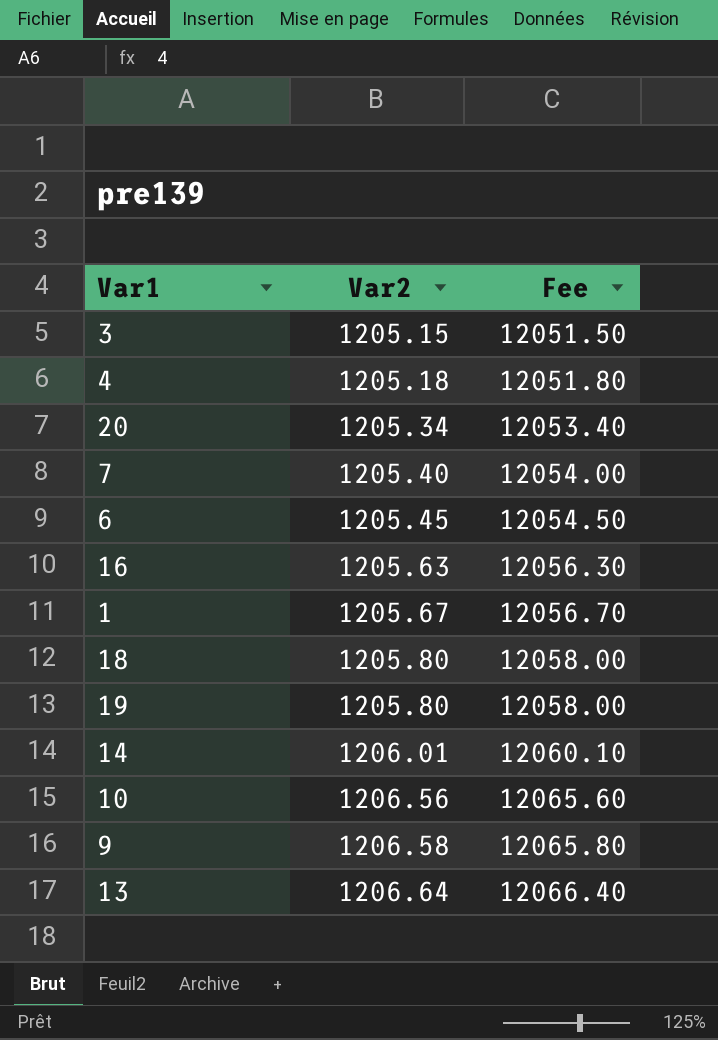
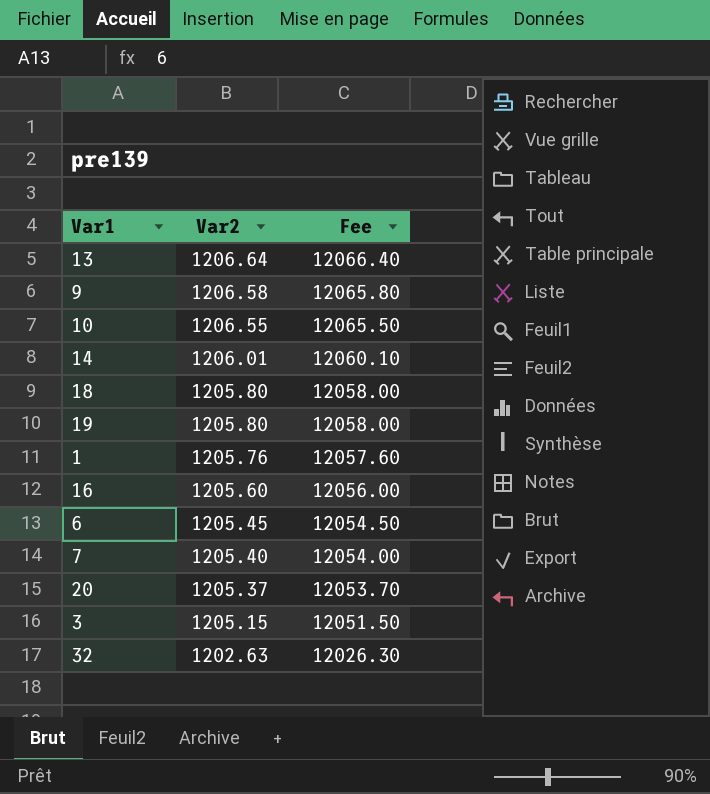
row order: Var2 ascending -> Var2 descending
row 4: 1205.18 | 12051.80 -> none
10 | Var2: 1206.56 -> 1206.55
10 | Fee: 12065.60 -> 12065.50
1 | Var2: 1205.67 -> 1205.76
1 | Fee: 12056.70 -> 12057.60
16 | Var2: 1205.63 -> 1205.60
16 | Fee: 12056.30 -> 12056.00
20 | Var2: 1205.34 -> 1205.37
20 | Fee: 12053.40 -> 12053.70
row 32: none -> 1202.63 | 12026.30

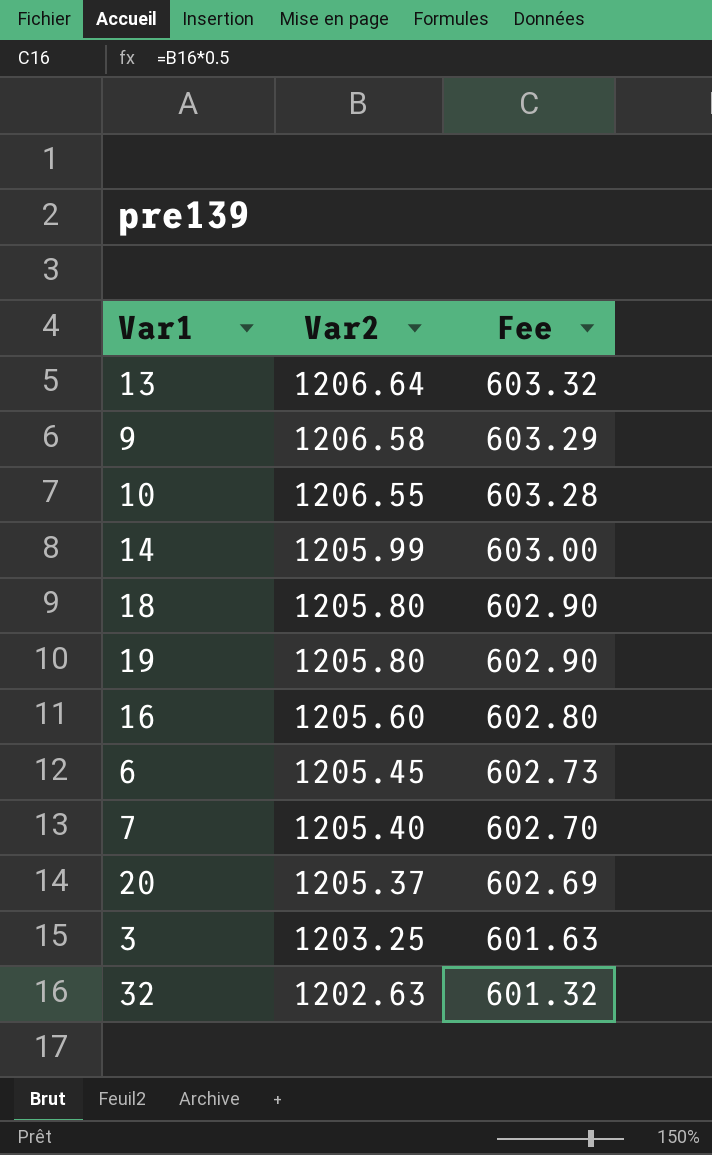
column Fee | formula: [Var2] * 10 -> [Var2] * 0.5
row 1: 1205.76 | 12057.60 -> none
14 | Var2: 1206.01 -> 1205.99
3 | Var2: 1205.15 -> 1203.25

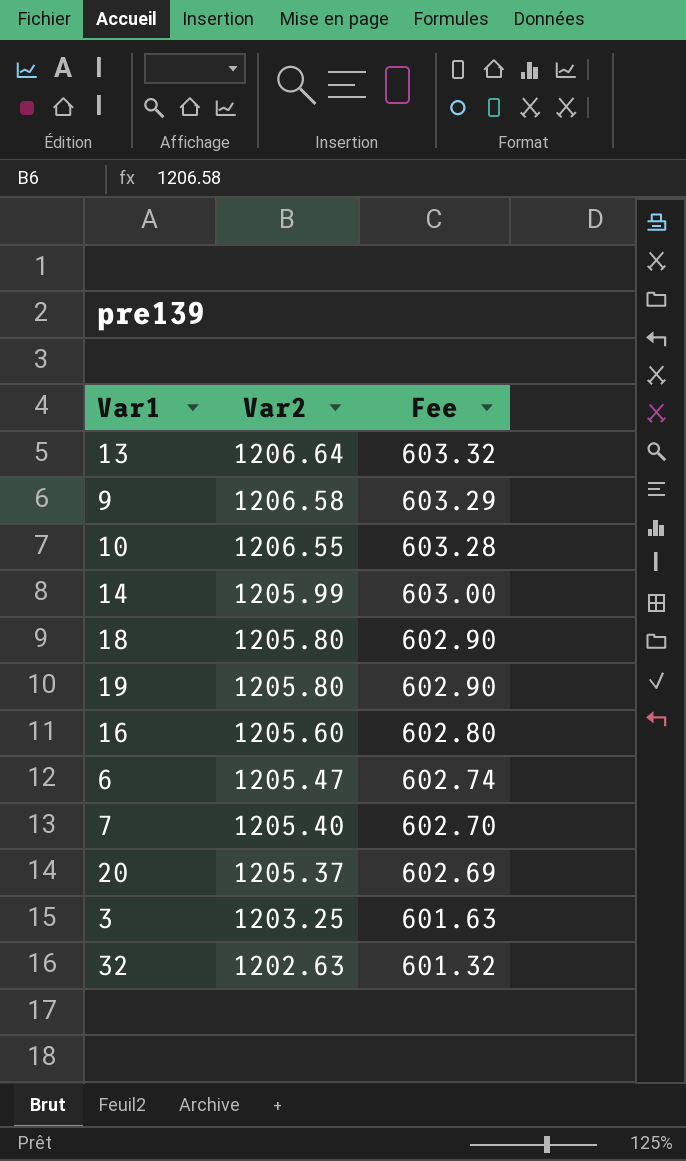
6 | Var2: 1205.45 -> 1205.47
6 | Fee: 602.73 -> 602.74

